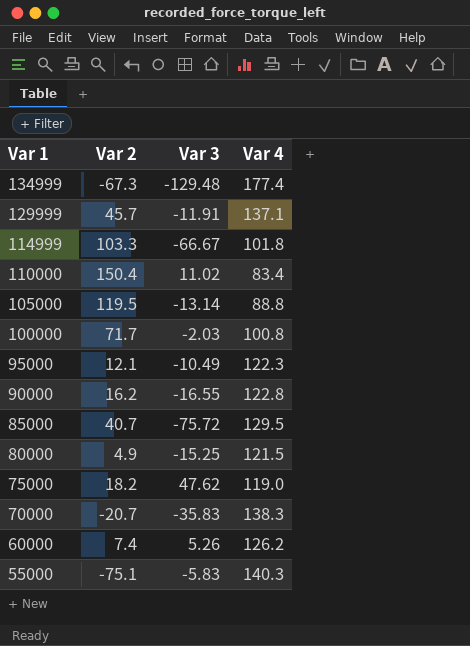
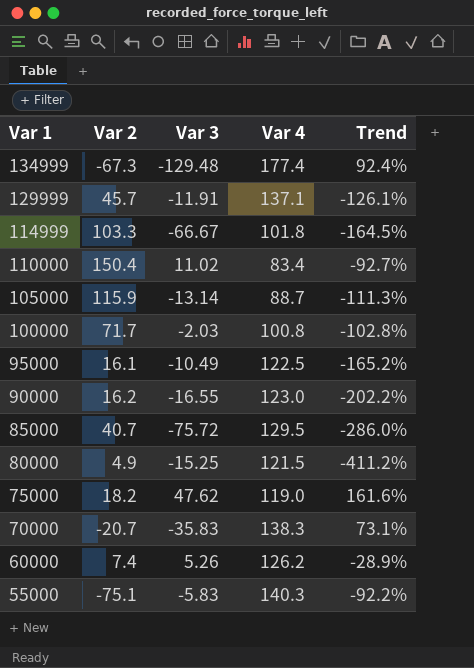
column Trend | formula: none -> ([Var 3] - [Var 2]) / [Var 2]
105000 | Var 2: 119.5 -> 115.9
105000 | Var 4: 88.8 -> 88.7
95000 | Var 2: 12.1 -> 16.1
95000 | Var 4: 122.3 -> 122.5
90000 | Var 4: 122.8 -> 123.0

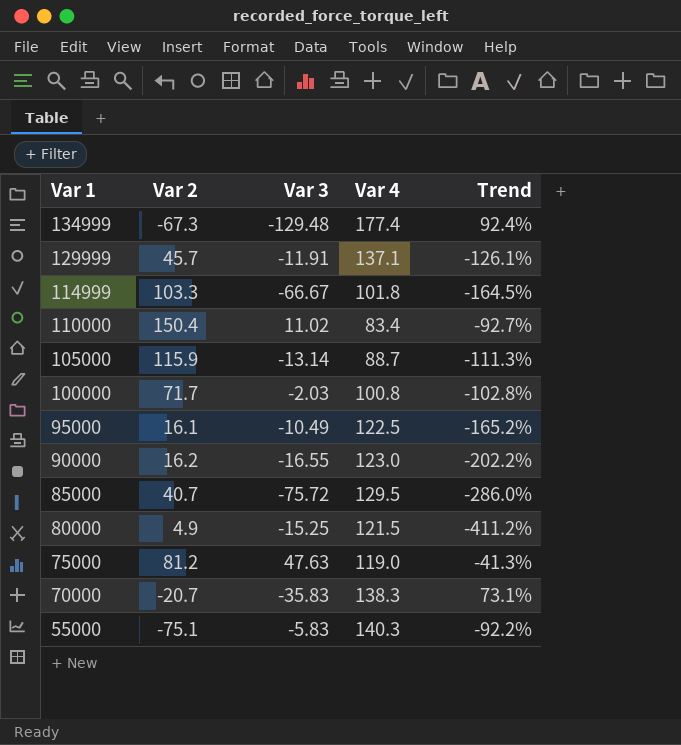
row 60000: 7.4 | 5.26 | 126.2 | -28.9% -> none
75000 | Var 2: 18.2 -> 81.2
75000 | Var 3: 47.62 -> 47.63
75000 | Trend: 161.6% -> -41.3%

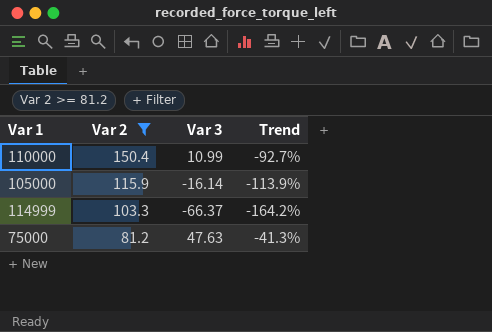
filter: none -> Var 2 >= 81.2
row order: Var 1 descending -> Var 2 descending
column Var 4 | position: 4 -> none
110000 | Var 3: 11.02 -> 10.99
105000 | Var 3: -13.14 -> -16.14
105000 | Trend: -111.3% -> -113.9%
114999 | Var 3: -66.67 -> -66.37
114999 | Trend: -164.5% -> -164.2%

